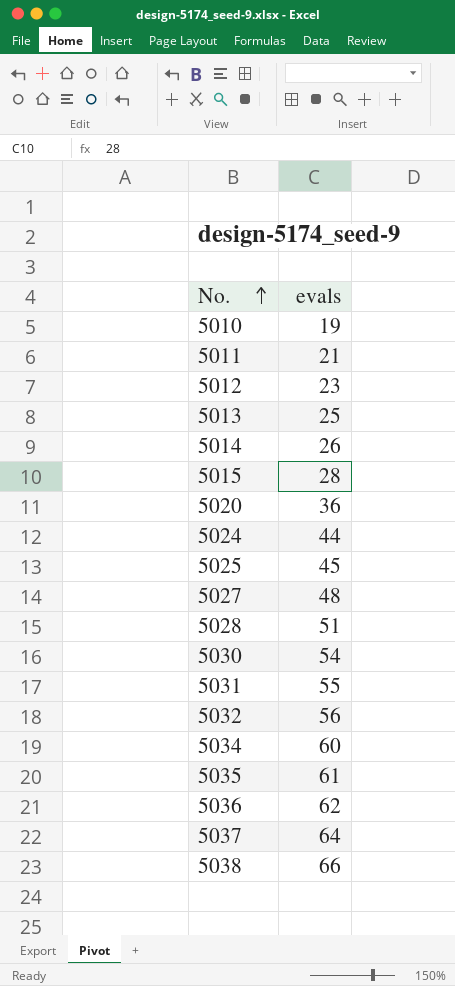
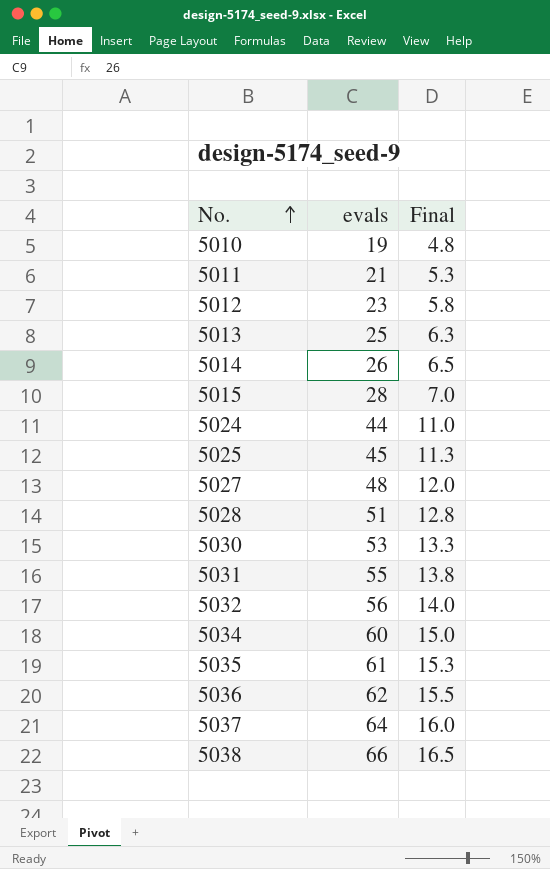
column Final | formula: none -> [evals] * 0.25
row 5020: 36 -> none
5030 | evals: 54 -> 53

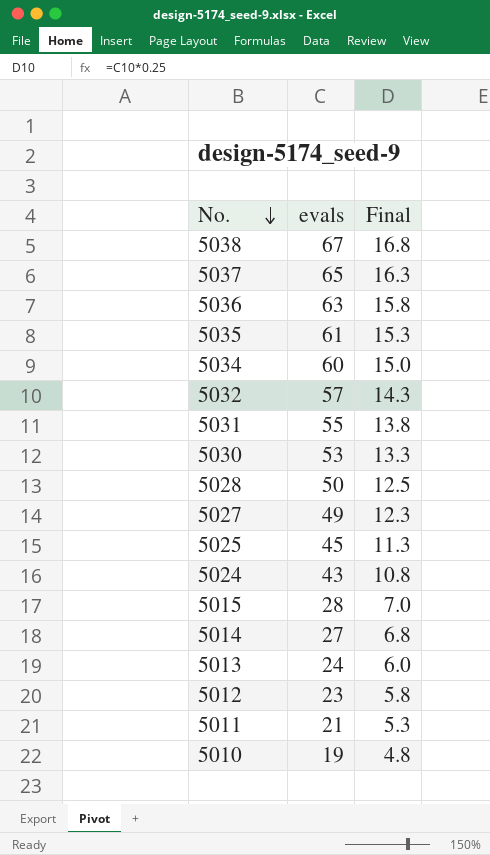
row order: No. ascending -> No. descending
5038 | evals: 66 -> 67
5038 | Final: 16.5 -> 16.8
5037 | evals: 64 -> 65
5037 | Final: 16.0 -> 16.3
5036 | evals: 62 -> 63
5036 | Final: 15.5 -> 15.8
5032 | evals: 56 -> 57
5032 | Final: 14.0 -> 14.3
5028 | evals: 51 -> 50
5028 | Final: 12.8 -> 12.5
5027 | evals: 48 -> 49
5027 | Final: 12.0 -> 12.3
5024 | evals: 44 -> 43
5024 | Final: 11.0 -> 10.8
5014 | evals: 26 -> 27
5014 | Final: 6.5 -> 6.8
5013 | evals: 25 -> 24
5013 | Final: 6.3 -> 6.0

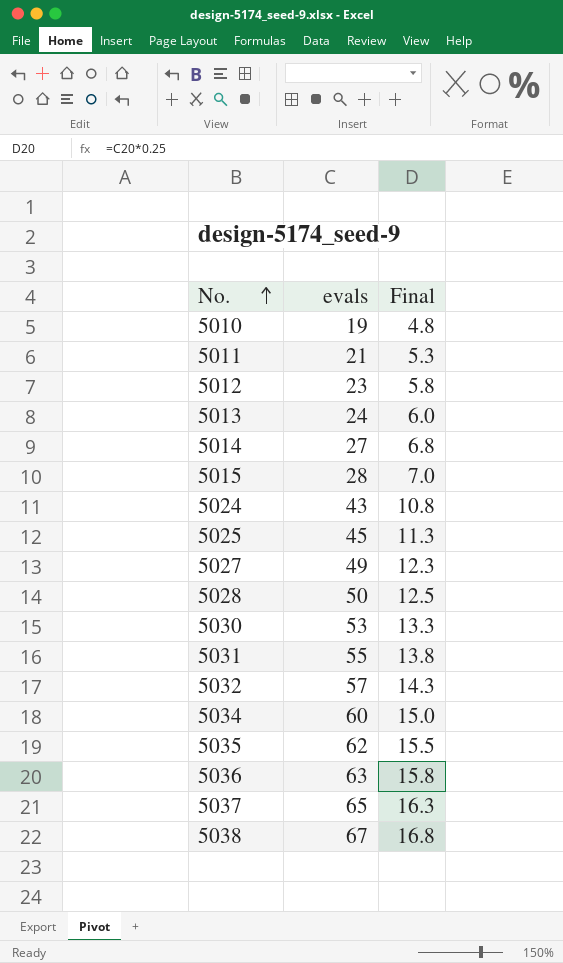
row order: No. descending -> No. ascending
5035 | evals: 61 -> 62
5035 | Final: 15.3 -> 15.5

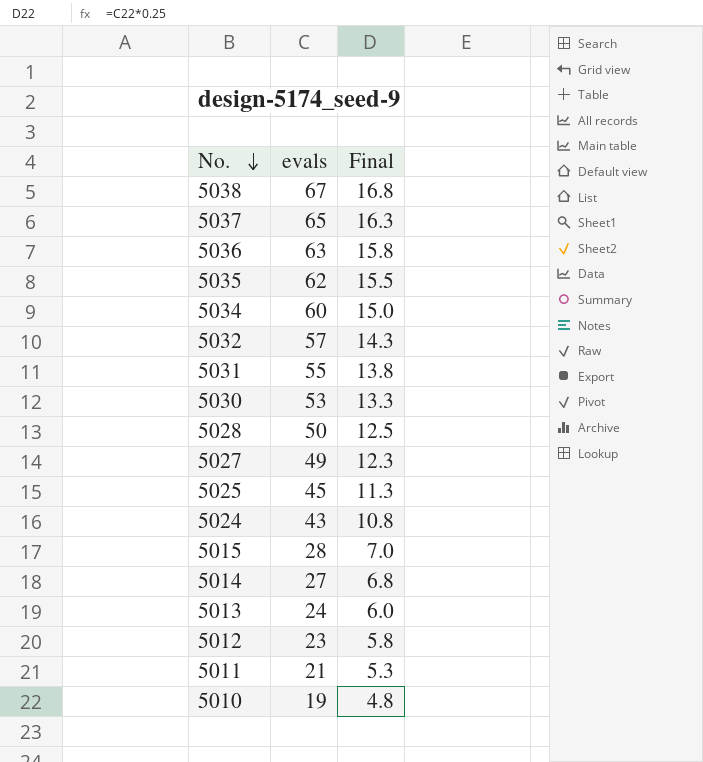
row order: No. ascending -> No. descending

